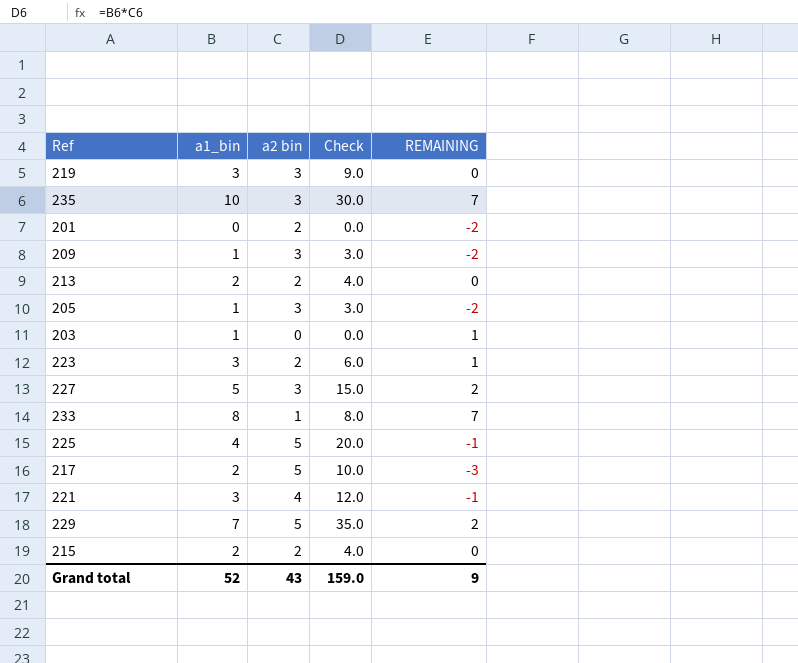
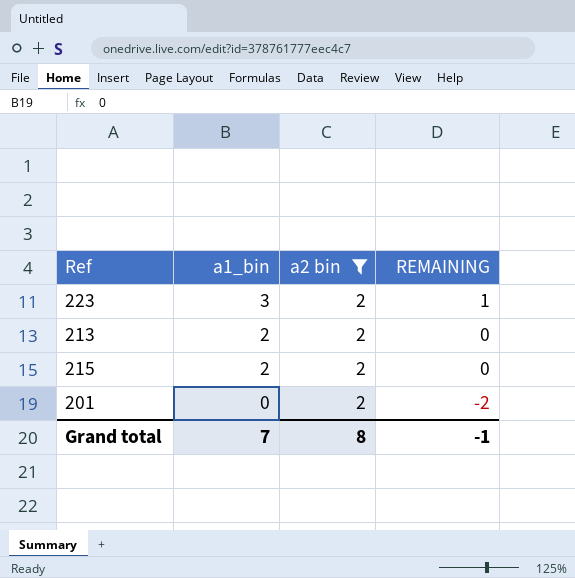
filter: none -> a2 bin = 2
row order: none -> a1_bin descending
column Check | formula: [a1_bin] * [a2 bin] -> none
Grand total | a1_bin: 52 -> 7
Grand total | a2 bin: 43 -> 8
Grand total | REMAINING: 9 -> -1

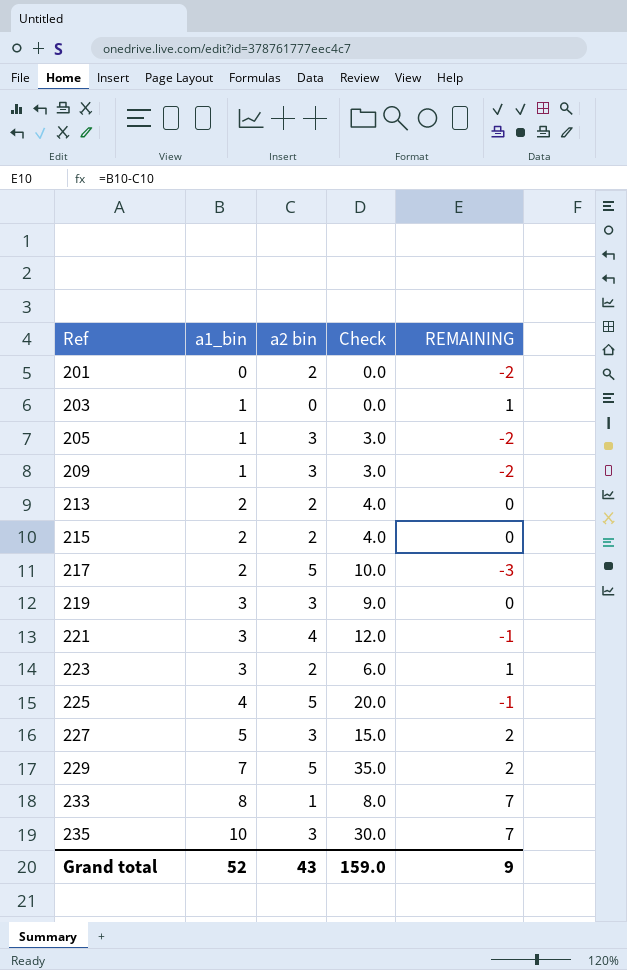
filter: a2 bin = 2 -> none
row order: a1_bin descending -> Ref ascending
column Check | formula: none -> [a1_bin] * [a2 bin]
Grand total | a1_bin: 7 -> 52
Grand total | a2 bin: 8 -> 43
Grand total | REMAINING: -1 -> 9

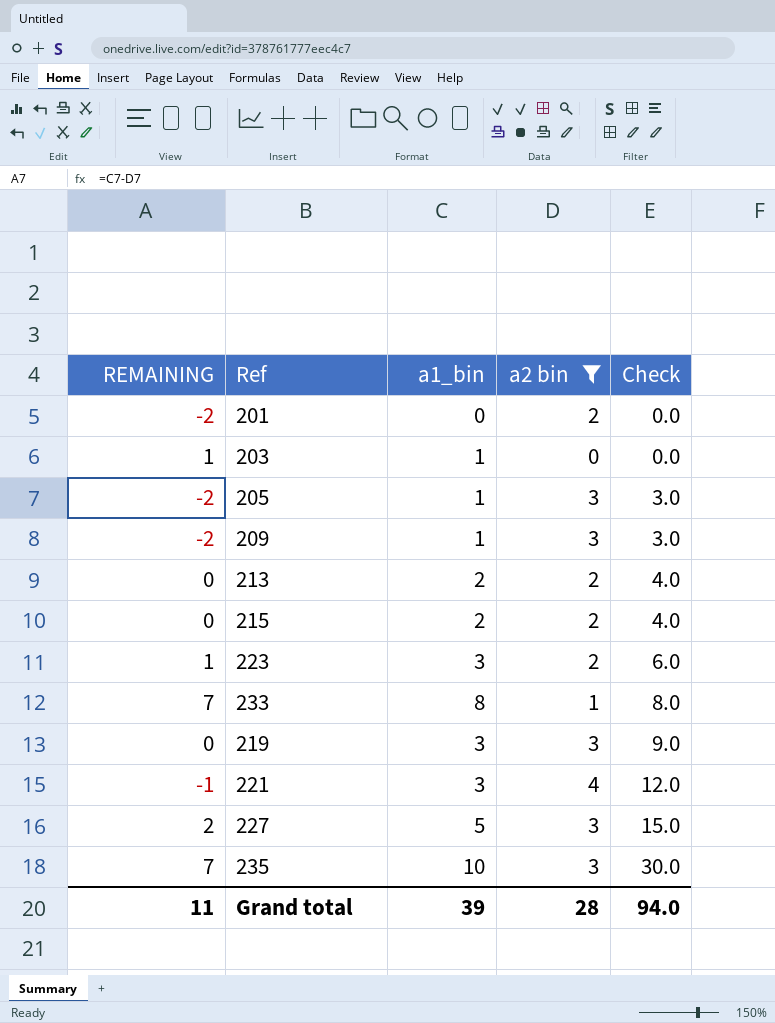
filter: none -> a2 bin != 5
row order: Ref ascending -> Check ascending
column REMAINING | position: 5 -> 1
Grand total | REMAINING: 9 -> 11
Grand total | a1_bin: 52 -> 39
Grand total | a2 bin: 43 -> 28
Grand total | Check: 159.0 -> 94.0

